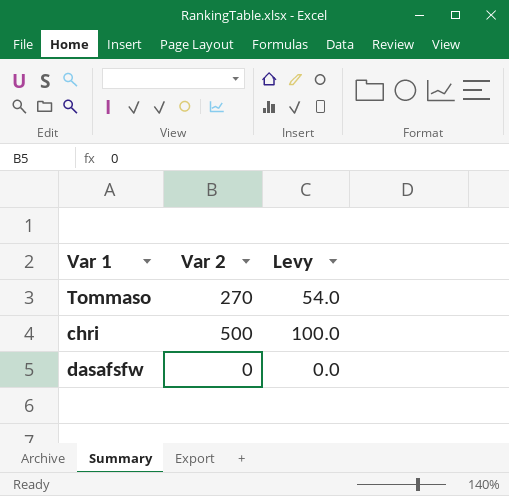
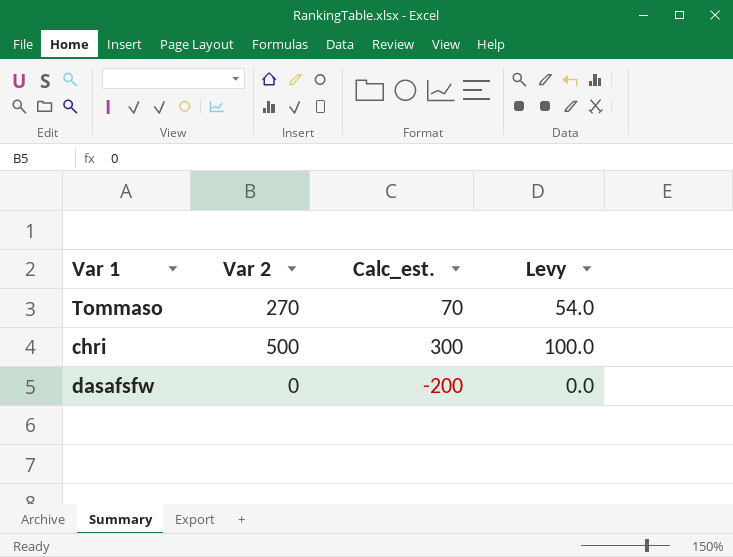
column Calc_est. | formula: none -> [Var 2] - 200

